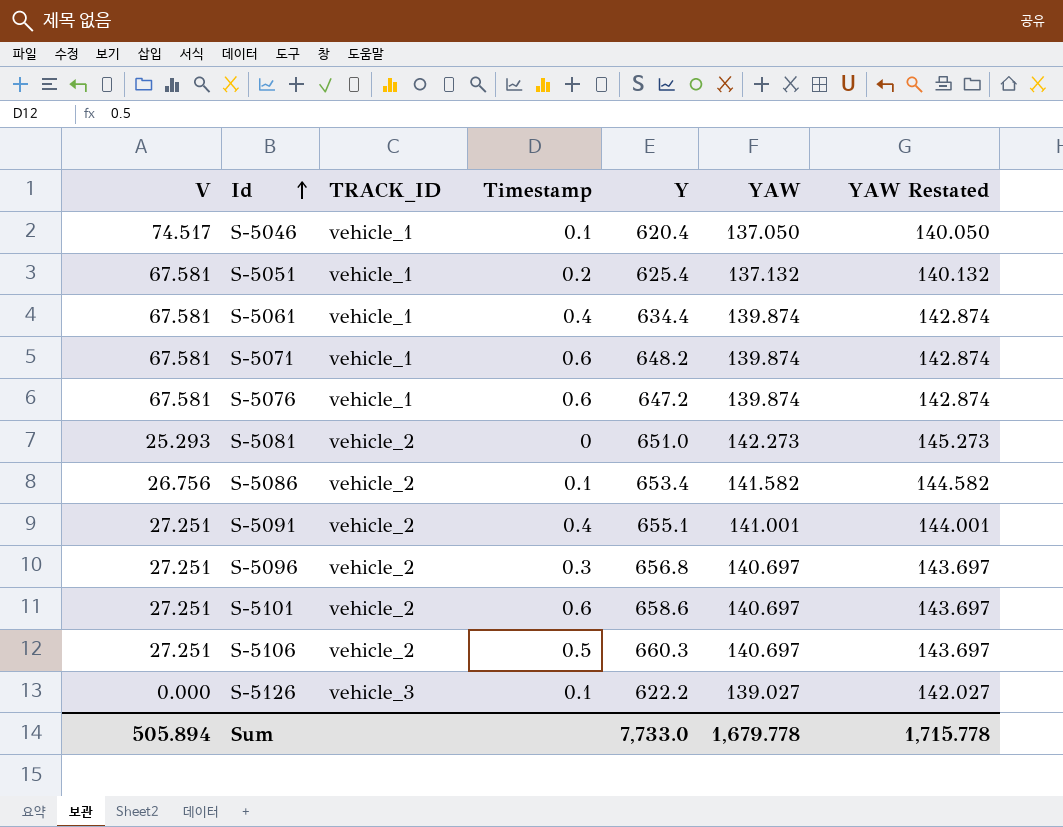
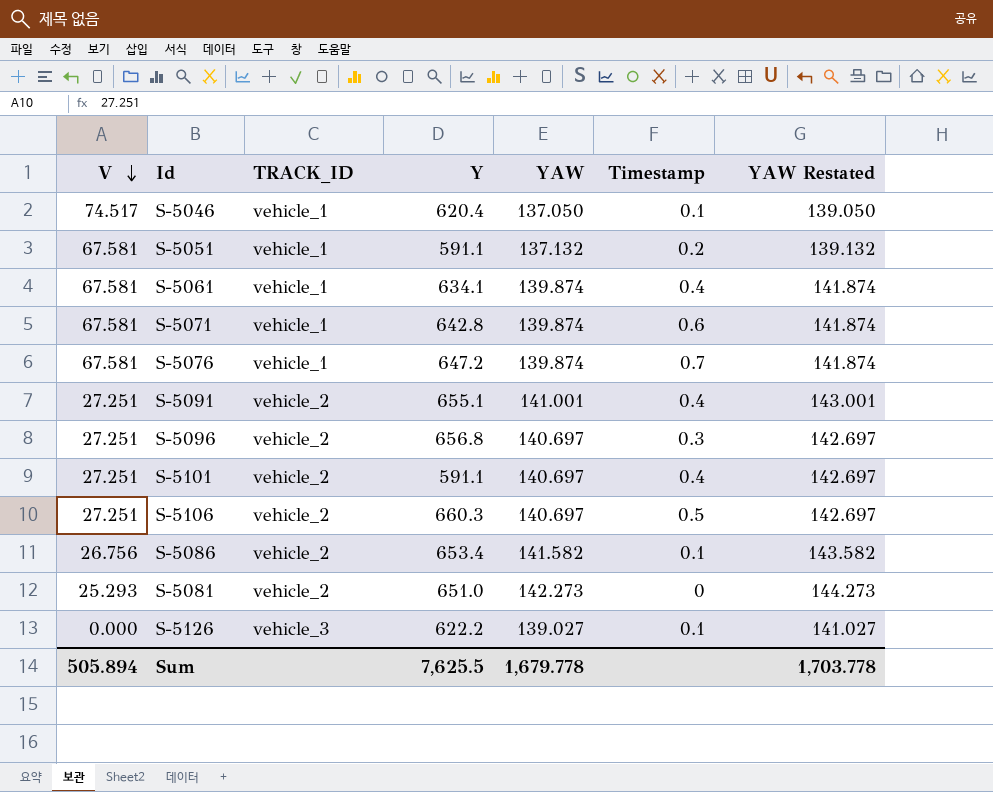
row order: Id ascending -> V descending
column Timestamp | position: 4 -> 6
column YAW Restated | formula: [YAW] + 3 -> [YAW] + 2
S-5051 | Y: 625.4 -> 591.1
S-5061 | Y: 634.4 -> 634.1
S-5071 | Y: 648.2 -> 642.8
S-5076 | Timestamp: 0.6 -> 0.7
S-5101 | Y: 658.6 -> 591.1
S-5101 | Timestamp: 0.6 -> 0.4
Sum | Y: 7,733.0 -> 7,625.5
Sum | YAW Restated: 1,715.778 -> 1,703.778

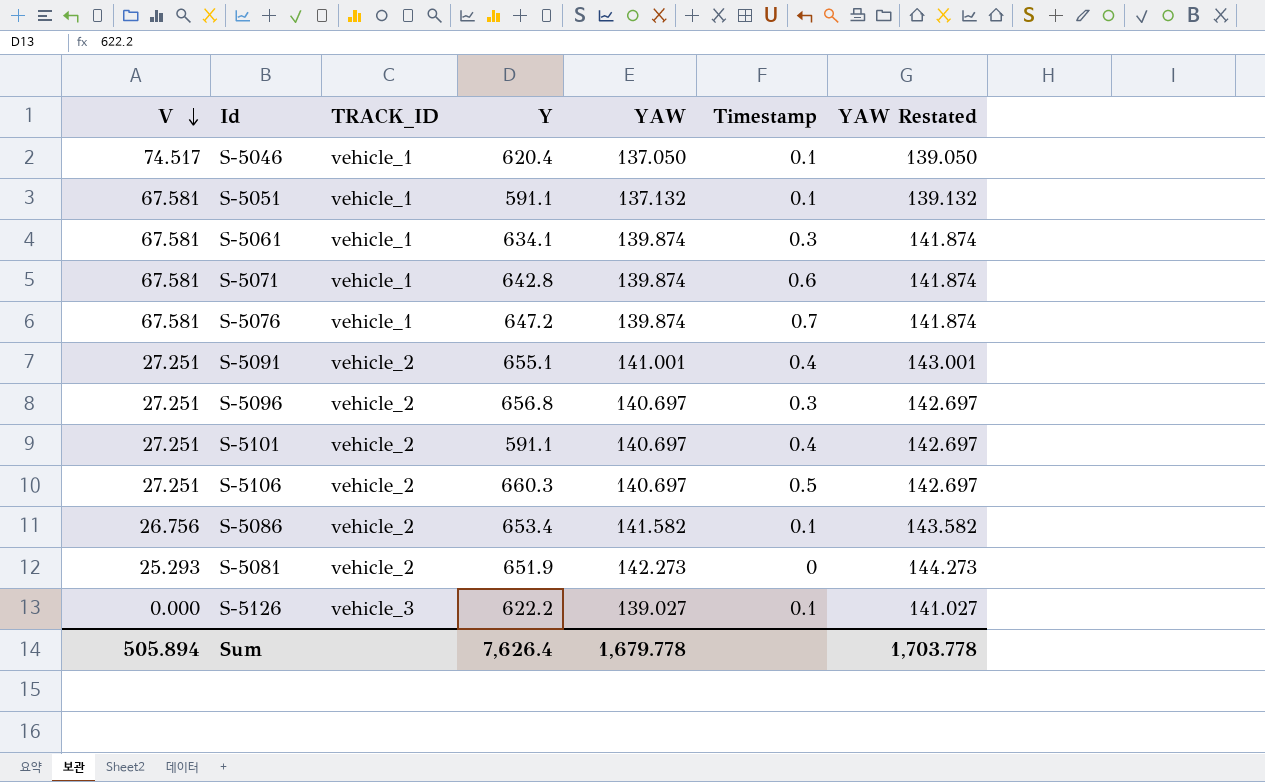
S-5051 | Timestamp: 0.2 -> 0.1
S-5061 | Timestamp: 0.4 -> 0.3
S-5081 | Y: 651.0 -> 651.9
Sum | Y: 7,625.5 -> 7,626.4

